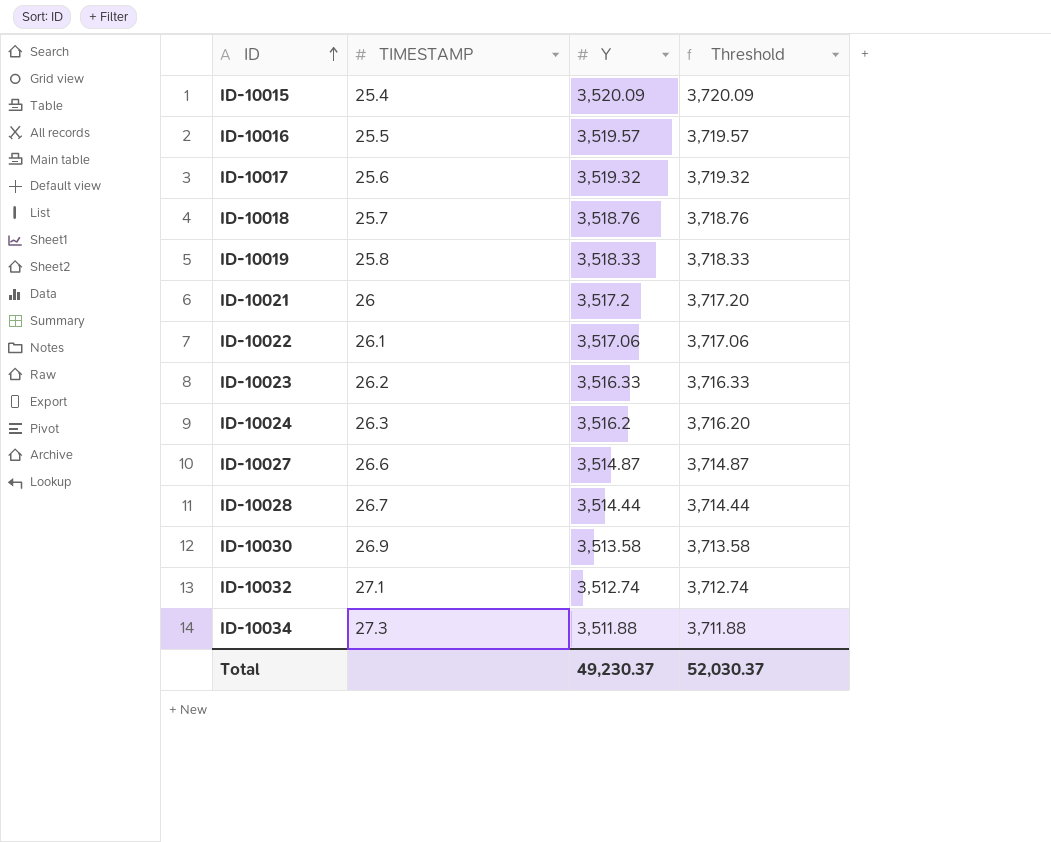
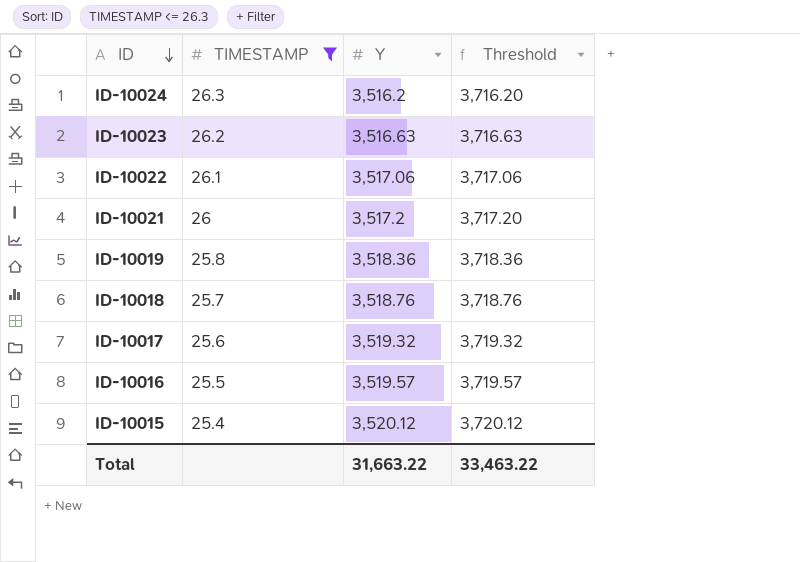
filter: none -> TIMESTAMP <= 26.3
row order: ID ascending -> ID descending
ID-10023 | Y: 3,516.33 -> 3,516.63
ID-10023 | Threshold: 3,716.33 -> 3,716.63
ID-10019 | Y: 3,518.33 -> 3,518.36
ID-10019 | Threshold: 3,718.33 -> 3,718.36
ID-10015 | Y: 3,520.09 -> 3,520.12
ID-10015 | Threshold: 3,720.09 -> 3,720.12
Total | Y: 49,230.37 -> 31,663.22
Total | Threshold: 52,030.37 -> 33,463.22

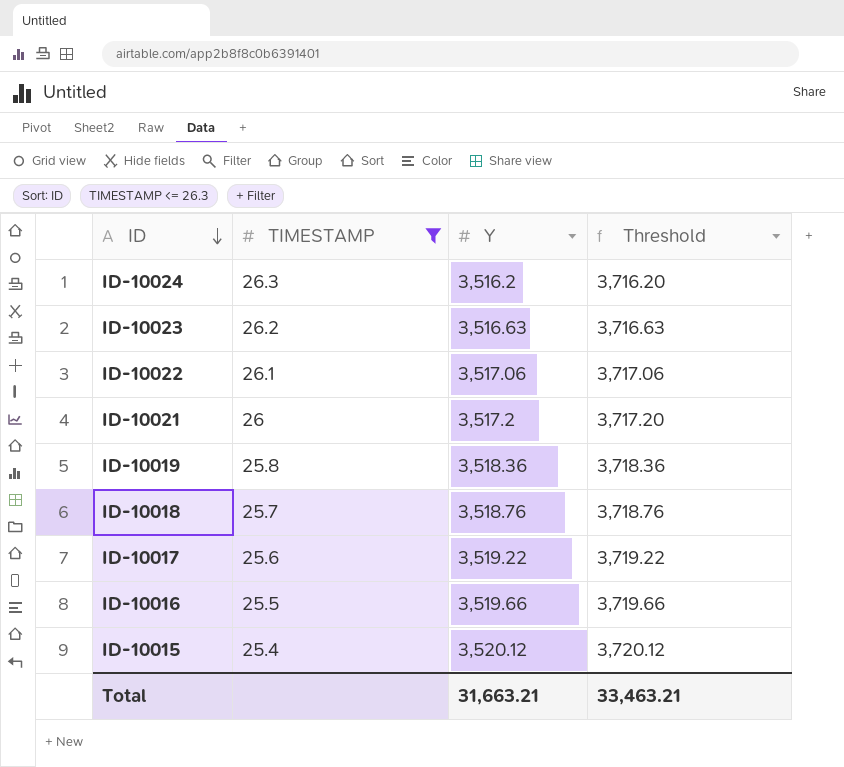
ID-10017 | Y: 3,519.32 -> 3,519.22
ID-10017 | Threshold: 3,719.32 -> 3,719.22
ID-10016 | Y: 3,519.57 -> 3,519.66
ID-10016 | Threshold: 3,719.57 -> 3,719.66
Total | Y: 31,663.22 -> 31,663.21
Total | Threshold: 33,463.22 -> 33,463.21

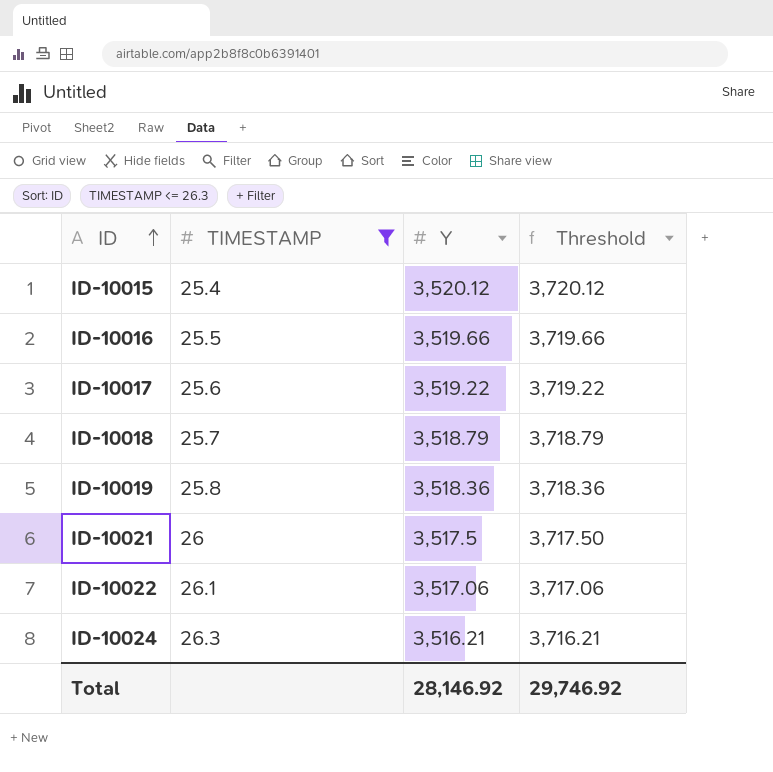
row order: ID descending -> ID ascending
row ID-10023: 26.2 | 3,516.63 | 3,716.63 -> none
ID-10018 | Y: 3,518.76 -> 3,518.79
ID-10018 | Threshold: 3,718.76 -> 3,718.79
ID-10021 | Y: 3,517.2 -> 3,517.5
ID-10021 | Threshold: 3,717.20 -> 3,717.50
ID-10024 | Y: 3,516.2 -> 3,516.21
ID-10024 | Threshold: 3,716.20 -> 3,716.21
Total | Y: 31,663.21 -> 28,146.92
Total | Threshold: 33,463.21 -> 29,746.92

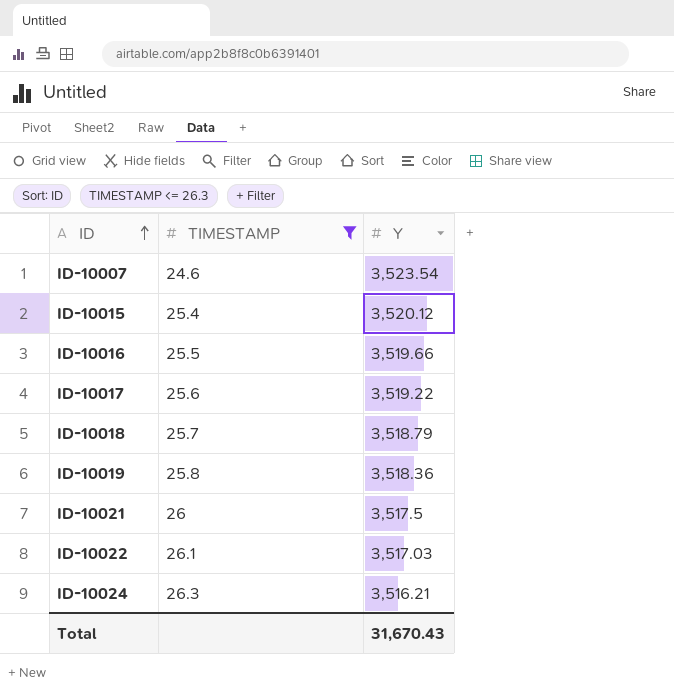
column Threshold | formula: [Y] + 200 -> none
row ID-10007: none -> 24.6 | 3,523.54
ID-10022 | Y: 3,517.06 -> 3,517.03
Total | Y: 28,146.92 -> 31,670.43

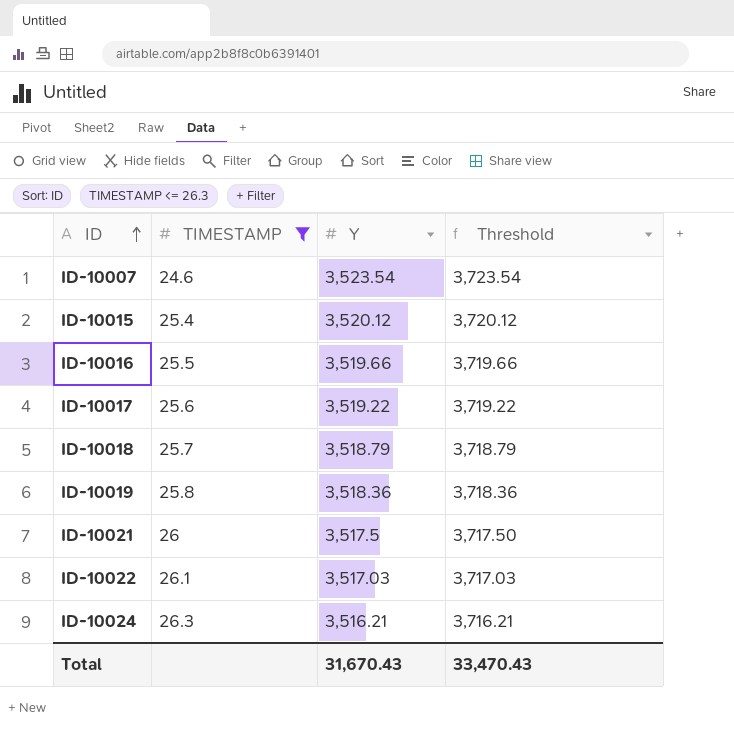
column Threshold | formula: none -> [Y] + 200

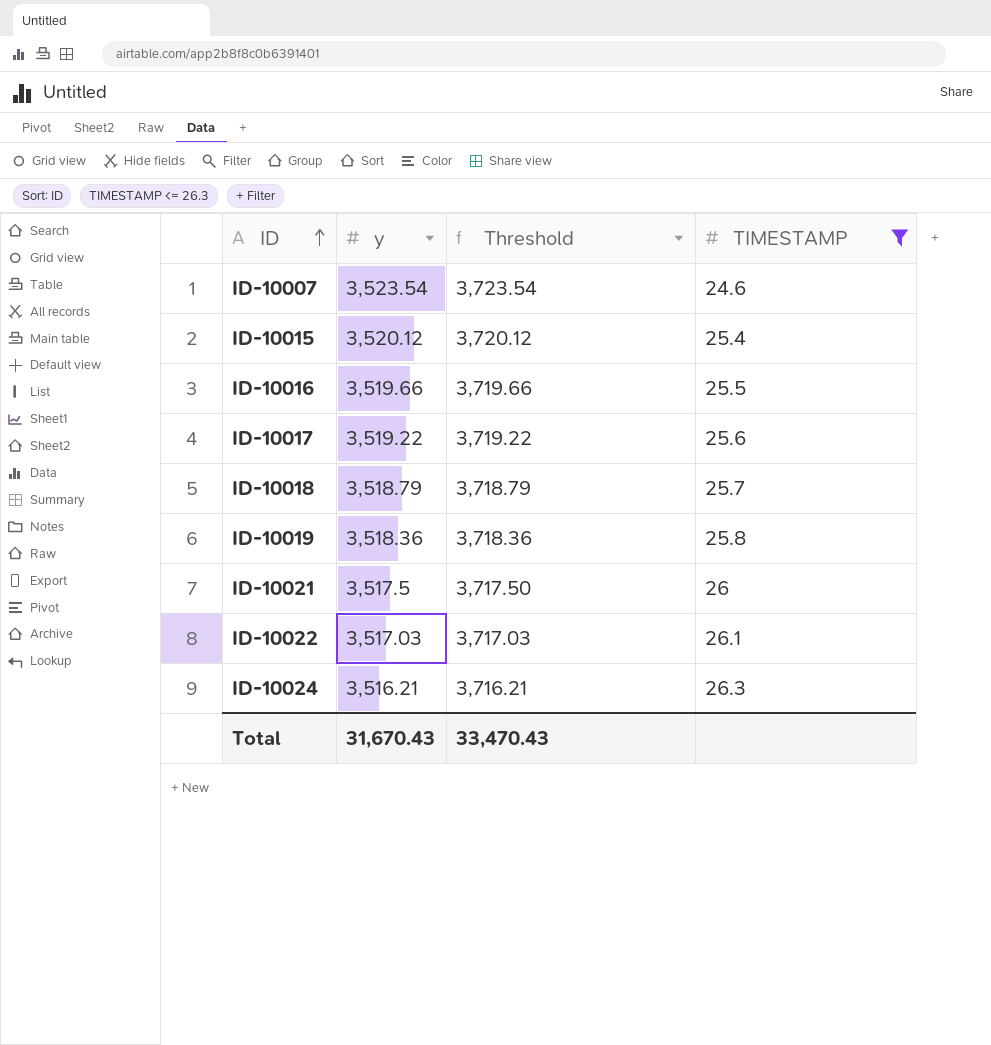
column name: Y -> y
column TIMESTAMP | position: 2 -> 4

